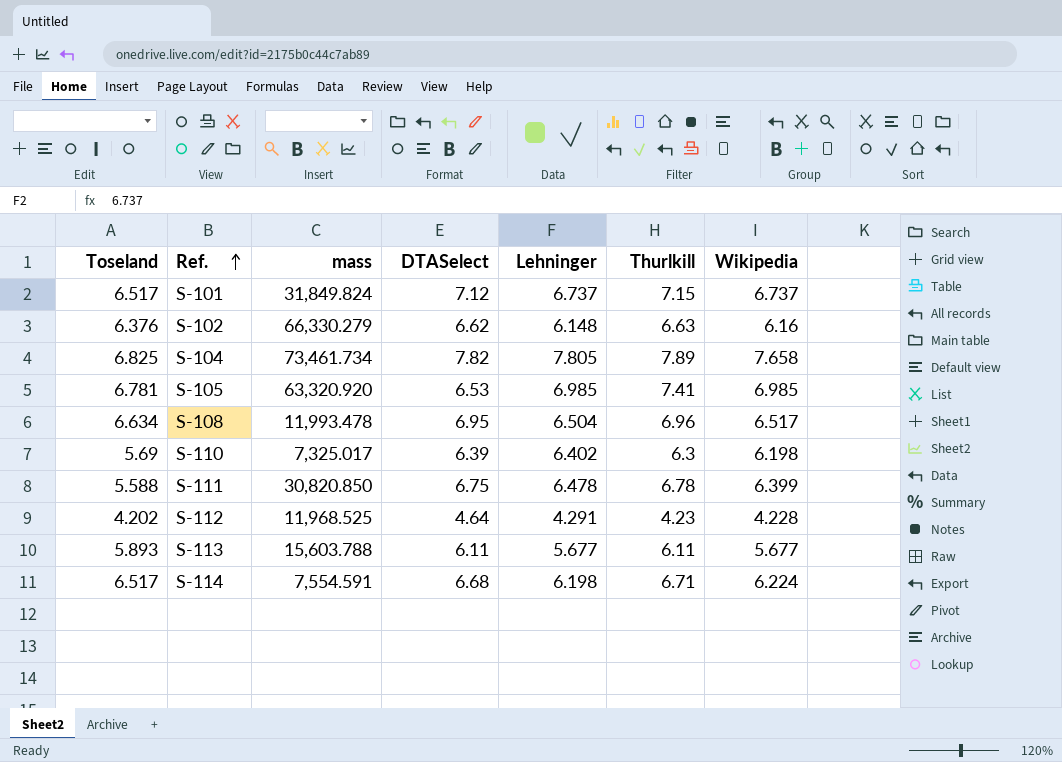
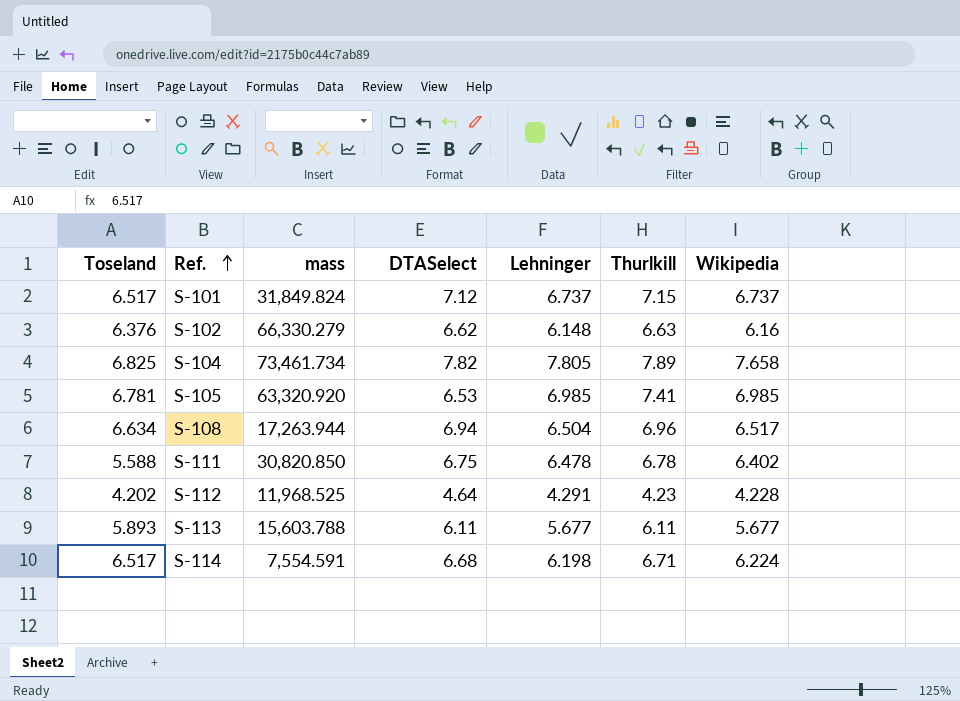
row S-110: 5.69 | 7,325.017 | 6.39 | 6.402 | 6.3 | 6.198 -> none
S-108 | mass: 11,993.478 -> 17,263.944
S-108 | DTASelect: 6.95 -> 6.94
S-111 | Wikipedia: 6.399 -> 6.402

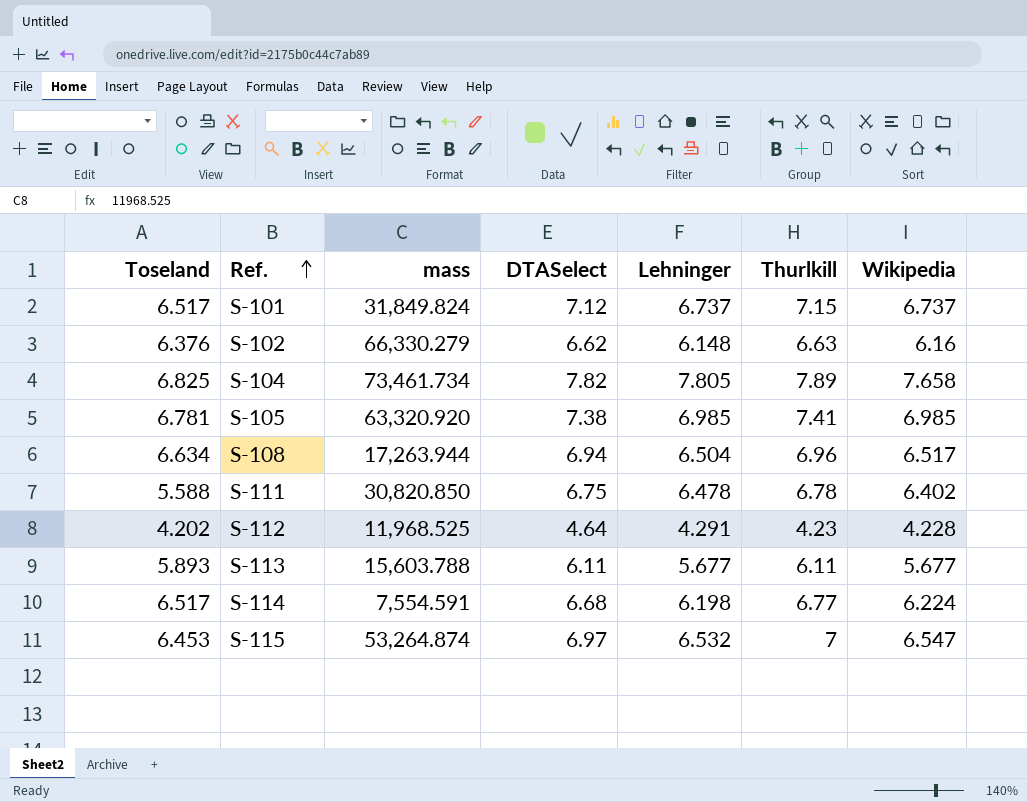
S-105 | DTASelect: 6.53 -> 7.38
S-114 | Thurlkill: 6.71 -> 6.77
row S-115: none -> 6.453 | 53,264.874 | 6.97 | 6.532 | 7 | 6.547

